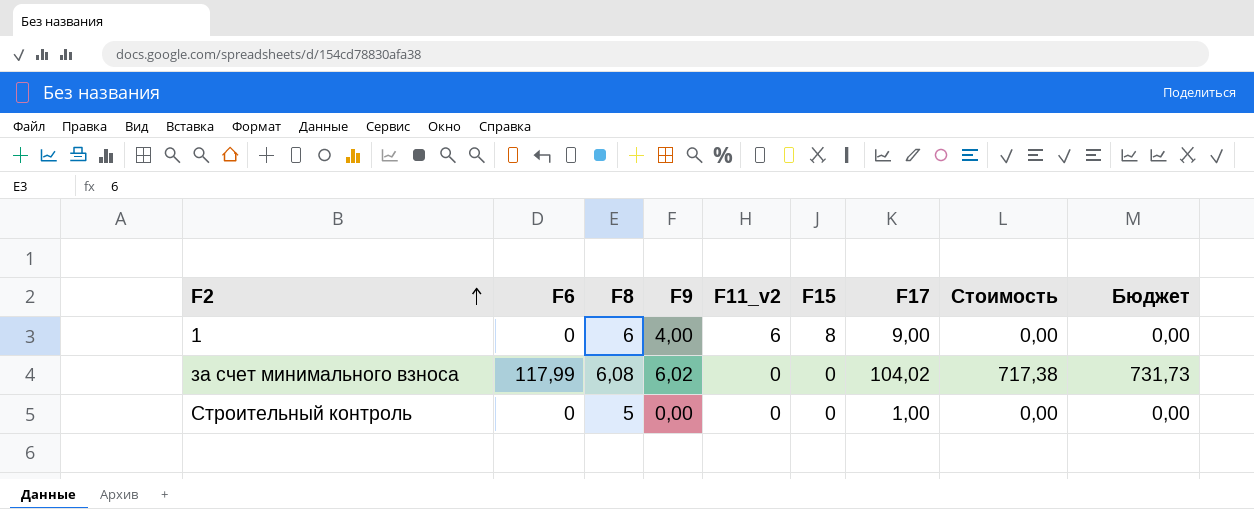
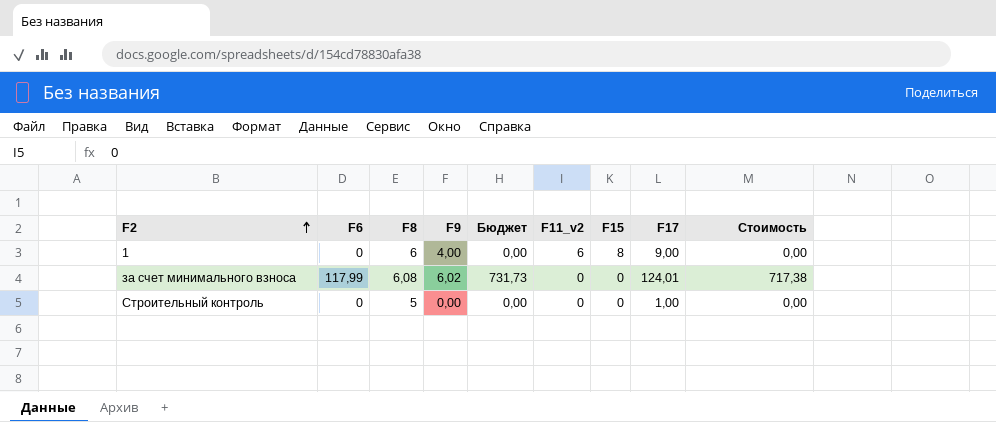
column Бюджет | position: 9 -> 5
за счет минимального взноса | F17: 104,02 -> 124,01

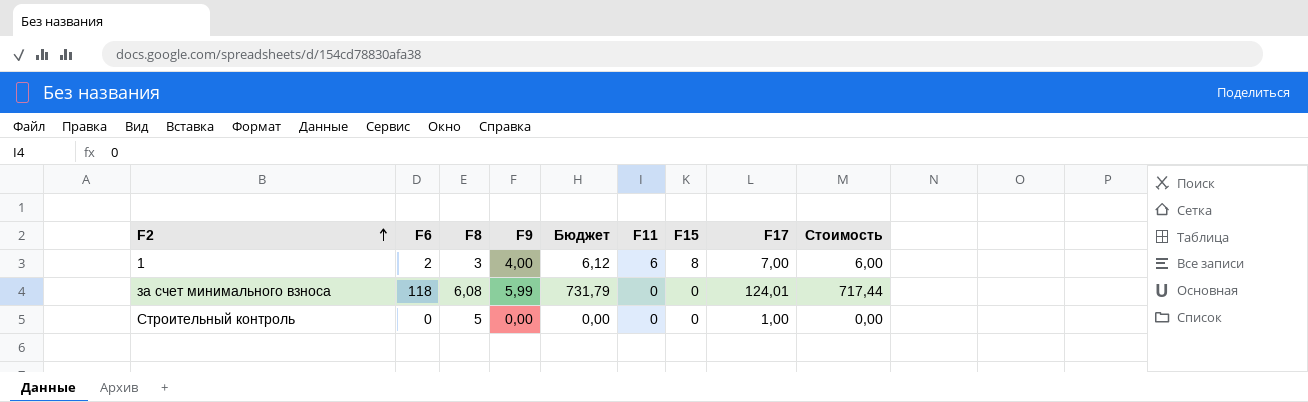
column name: F11_v2 -> F11
1 | F6: 0 -> 2
1 | F8: 6 -> 3
1 | Бюджет: 0,00 -> 6,12
1 | F17: 9,00 -> 7,00
1 | Стоимость: 0,00 -> 6,00
за счет минимального взноса | F6: 117,99 -> 118
за счет минимального взноса | F9: 6,02 -> 5,99
за счет минимального взноса | Бюджет: 731,73 -> 731,79
за счет минимального взноса | Стоимость: 717,38 -> 717,44

